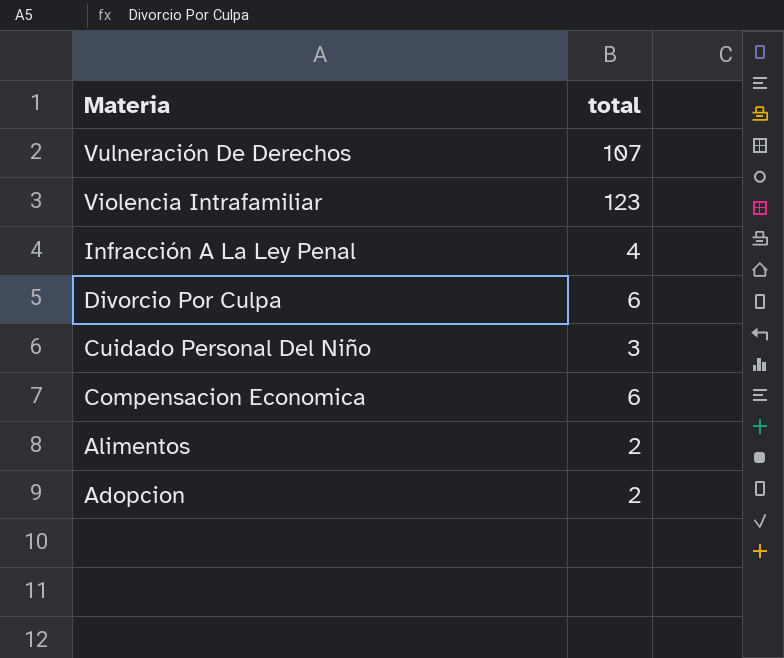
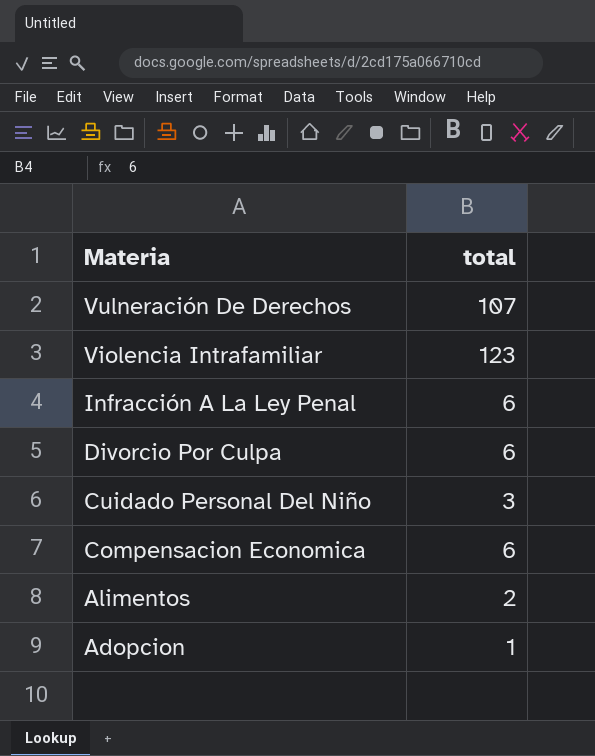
Infracción A La Ley Penal | total: 4 -> 6
Adopcion | total: 2 -> 1

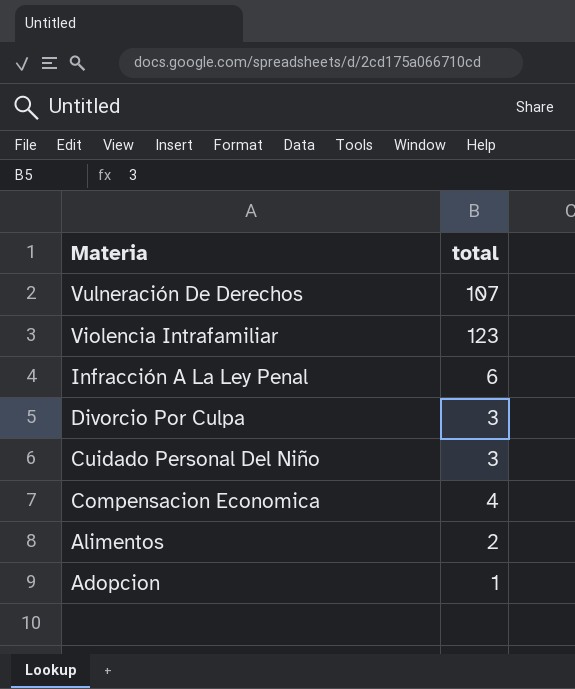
Divorcio Por Culpa | total: 6 -> 3
Compensacion Economica | total: 6 -> 4

